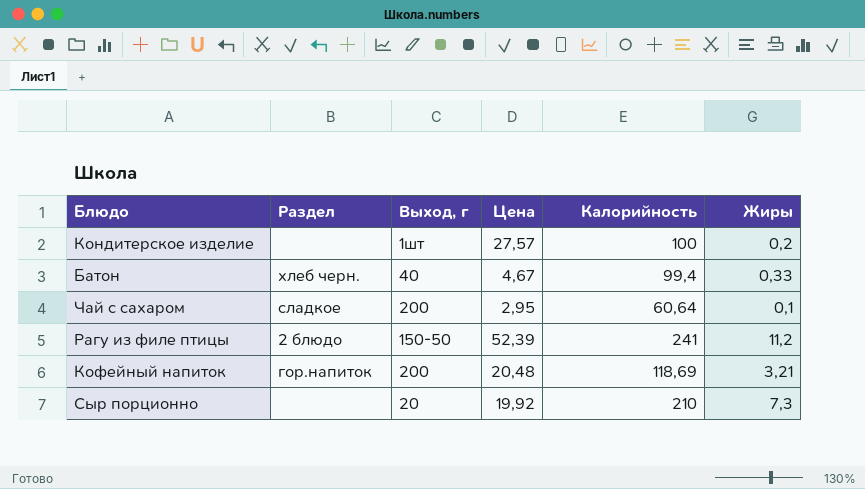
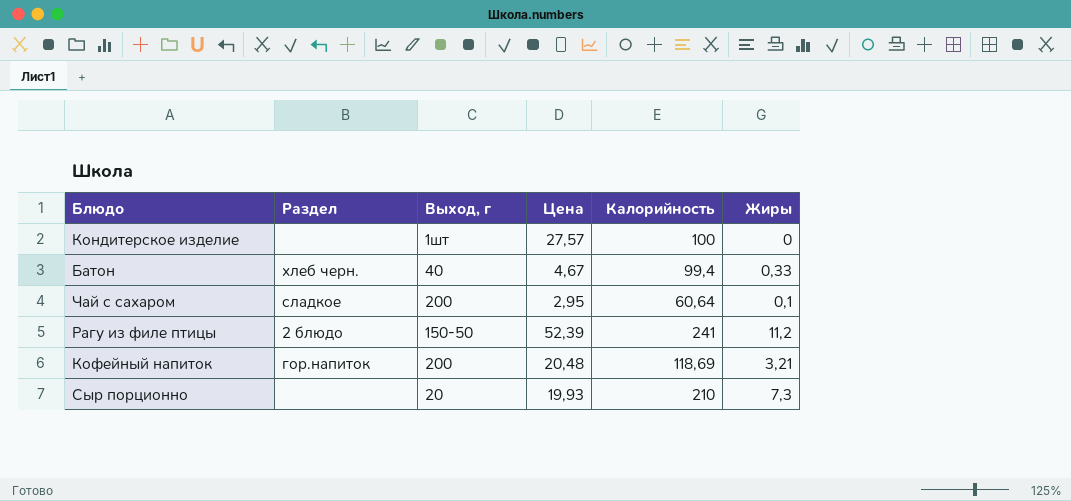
Кондитерское изделие | Жиры: 0,2 -> 0
Сыр порционно | Цена: 19,92 -> 19,93

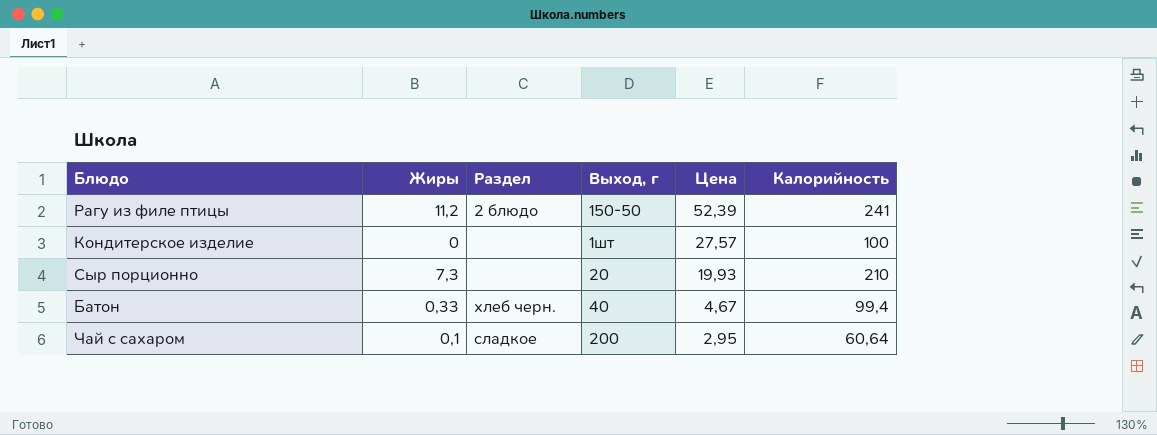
row order: none -> Цена descending
column Жиры | position: 6 -> 2
row Кофейный напиток: гор.напиток | 200 | 20,48 | 118,69 | 3,21 -> none

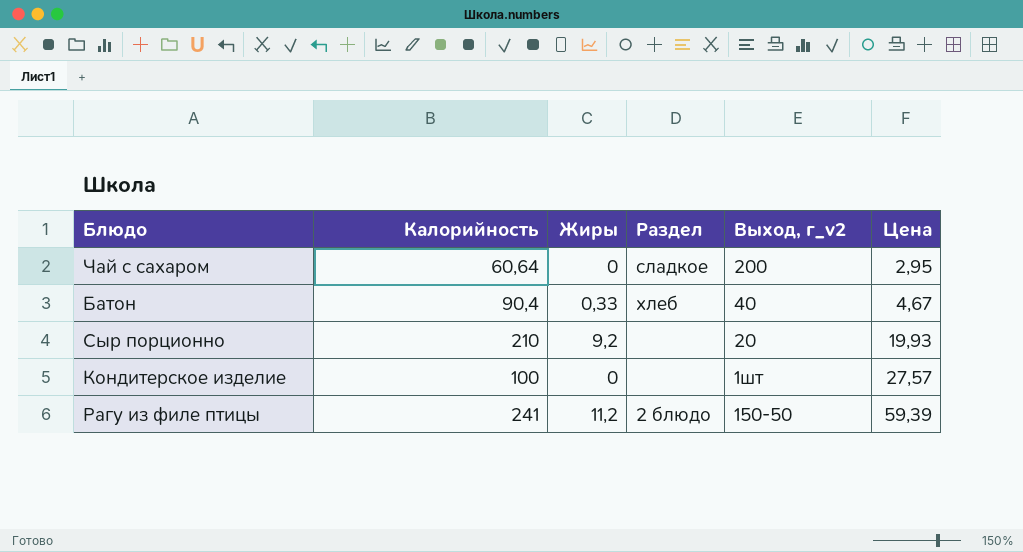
row order: Цена descending -> Цена ascending
column Калорийность | position: 6 -> 2
column name: Выход, г -> Выход, г_v2
Чай с сахаром | Жиры: 0,1 -> 0
Батон | Калорийность: 99,4 -> 90,4
Батон | Раздел: хлеб черн. -> хлеб
Сыр порционно | Жиры: 7,3 -> 9,2
Рагу из филе птицы | Цена: 52,39 -> 59,39

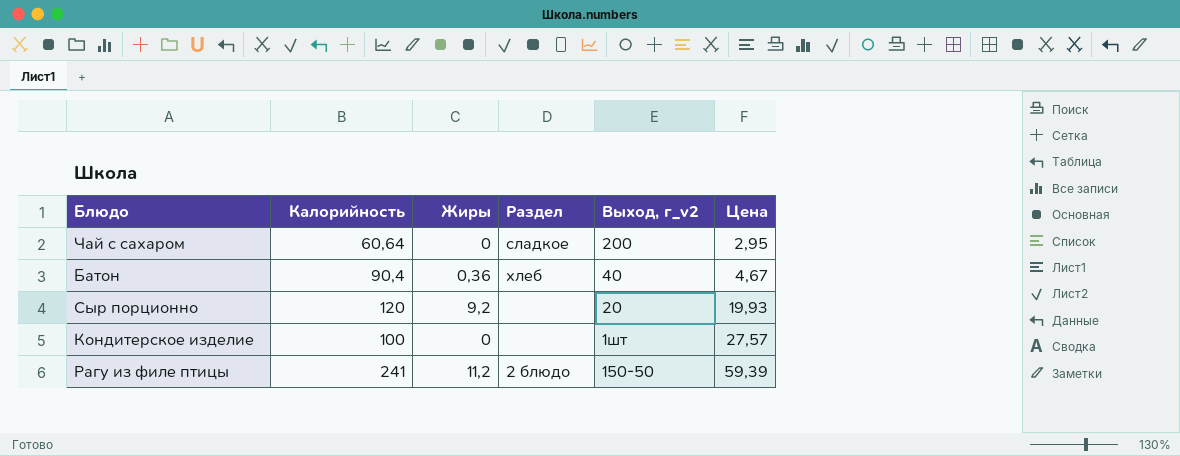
Батон | Жиры: 0,33 -> 0,36
Сыр порционно | Калорийность: 210 -> 120

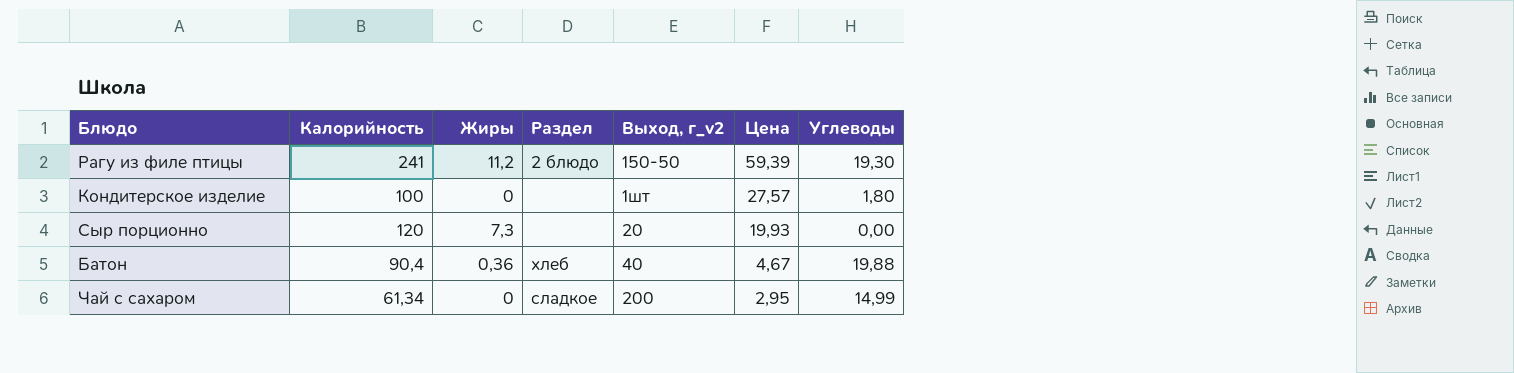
row order: Цена ascending -> Цена descending
column Углеводы | position: none -> 7
Сыр порционно | Жиры: 9,2 -> 7,3
Чай с сахаром | Калорийность: 60,64 -> 61,34

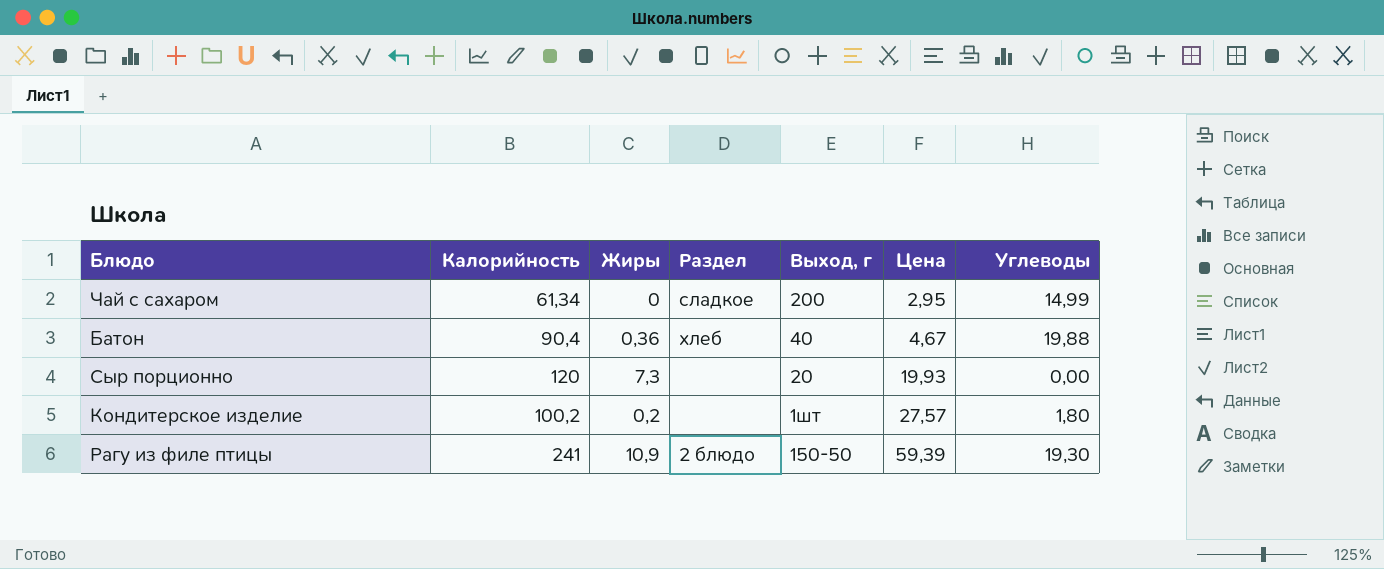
row order: Цена descending -> Цена ascending
column name: Выход, г_v2 -> Выход, г
Кондитерское изделие | Калорийность: 100 -> 100,2
Кондитерское изделие | Жиры: 0 -> 0,2
Рагу из филе птицы | Жиры: 11,2 -> 10,9

